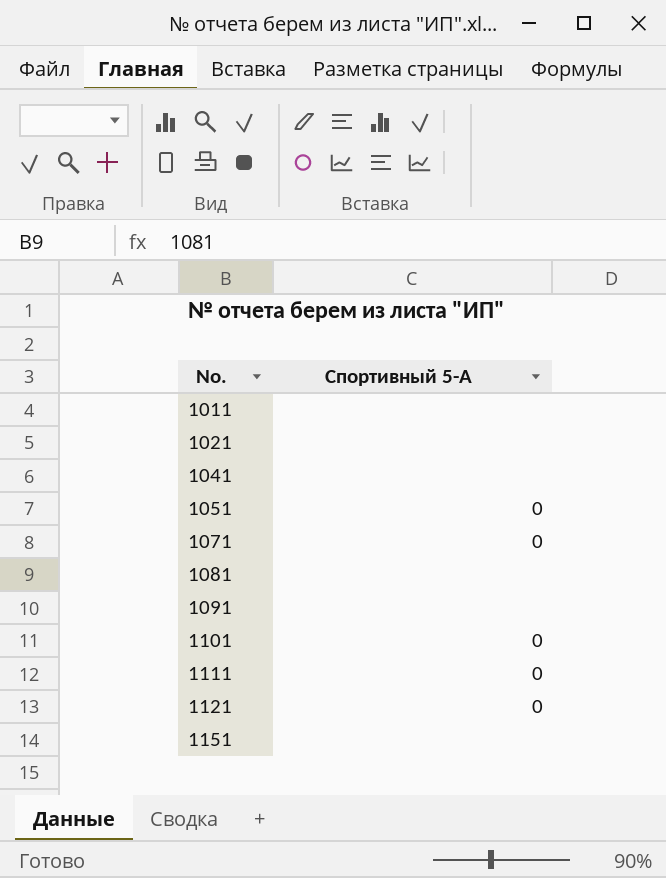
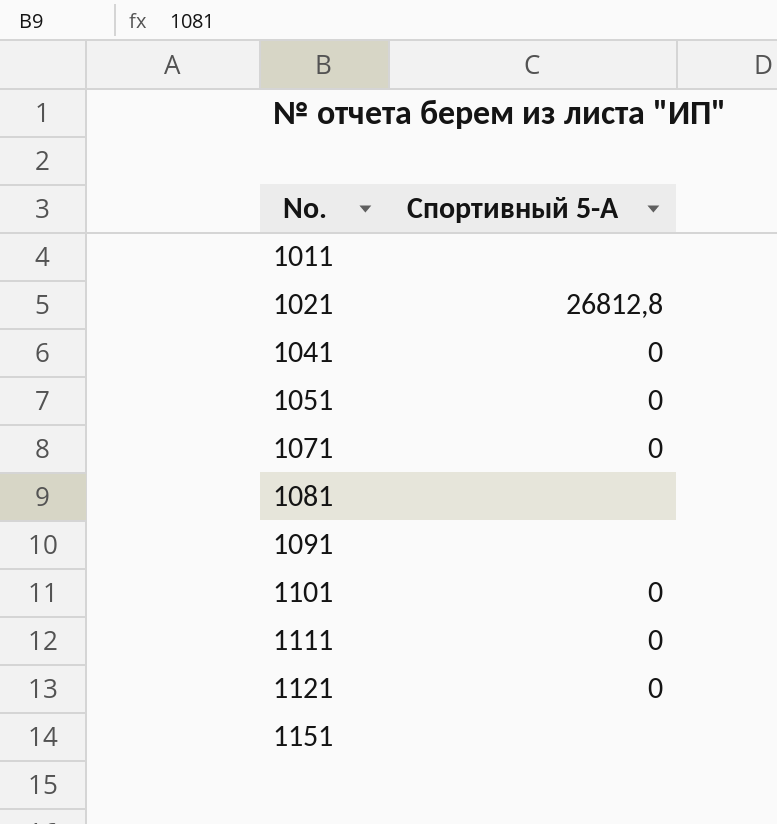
1021 | Спортивный 5-А: none -> 26812,8
1041 | Спортивный 5-А: none -> 0

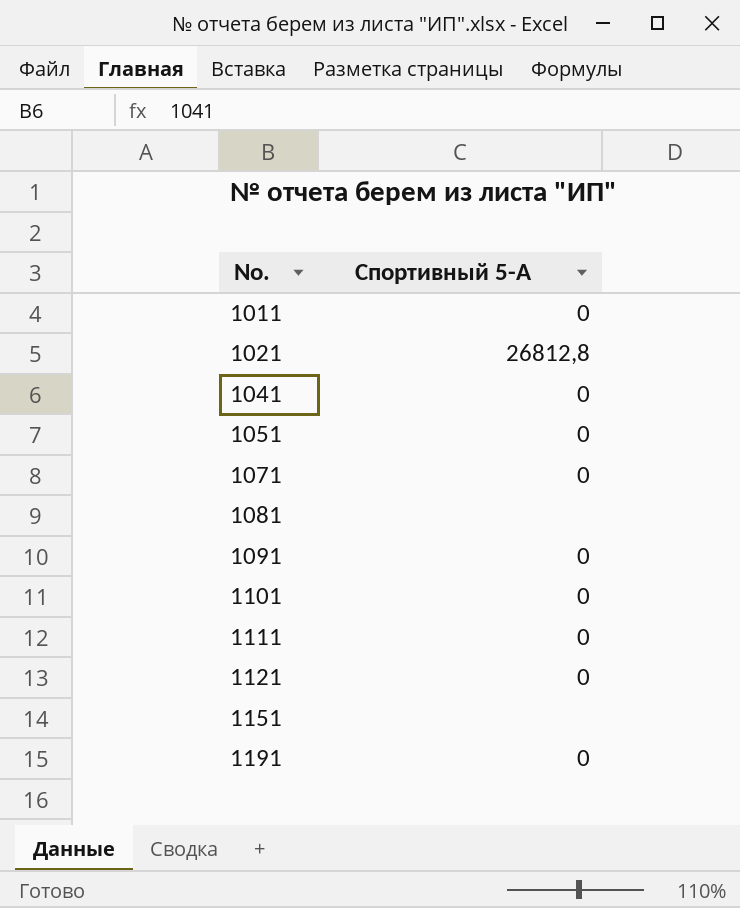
1011 | Спортивный 5-А: none -> 0
1091 | Спортивный 5-А: none -> 0
row 1191: none -> 0

